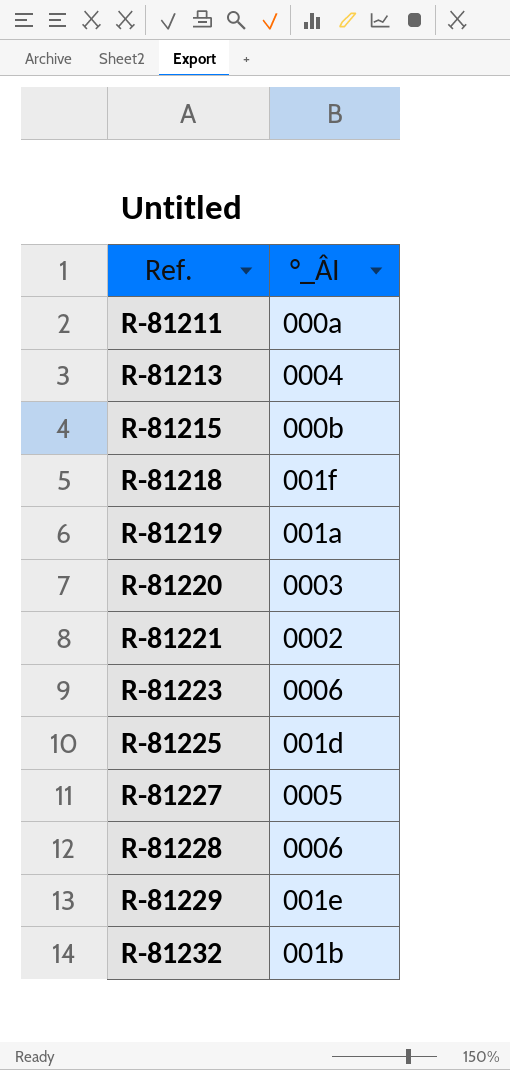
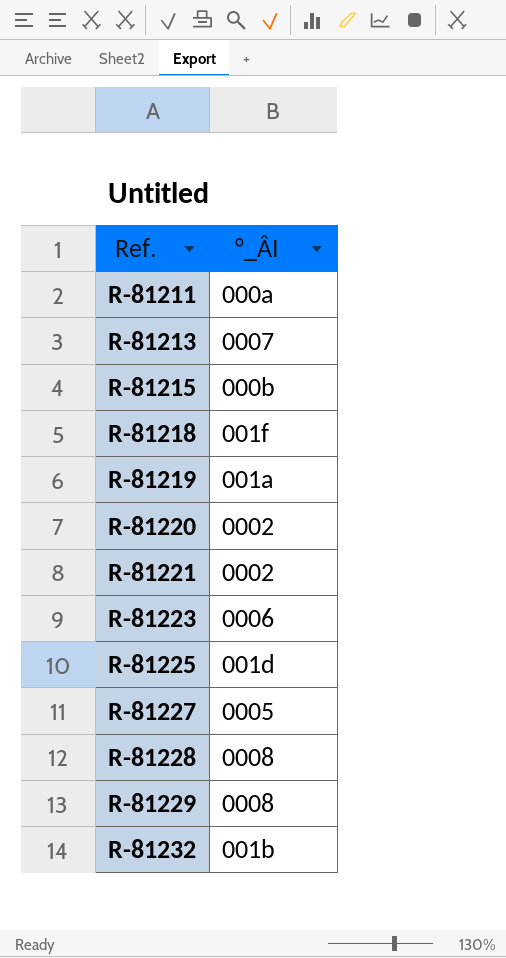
R-81213 | °_ÂI: 0004 -> 0007
R-81220 | °_ÂI: 0003 -> 0002
R-81228 | °_ÂI: 0006 -> 0008
R-81229 | °_ÂI: 001e -> 0008

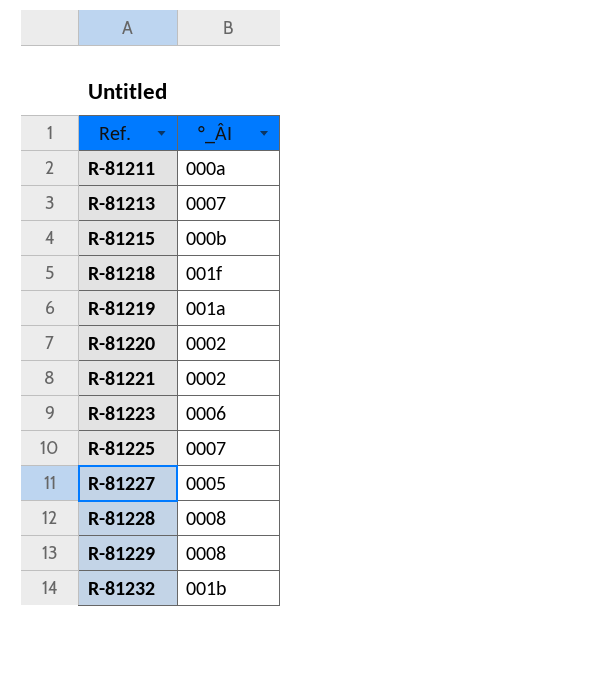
R-81225 | °_ÂI: 001d -> 0007

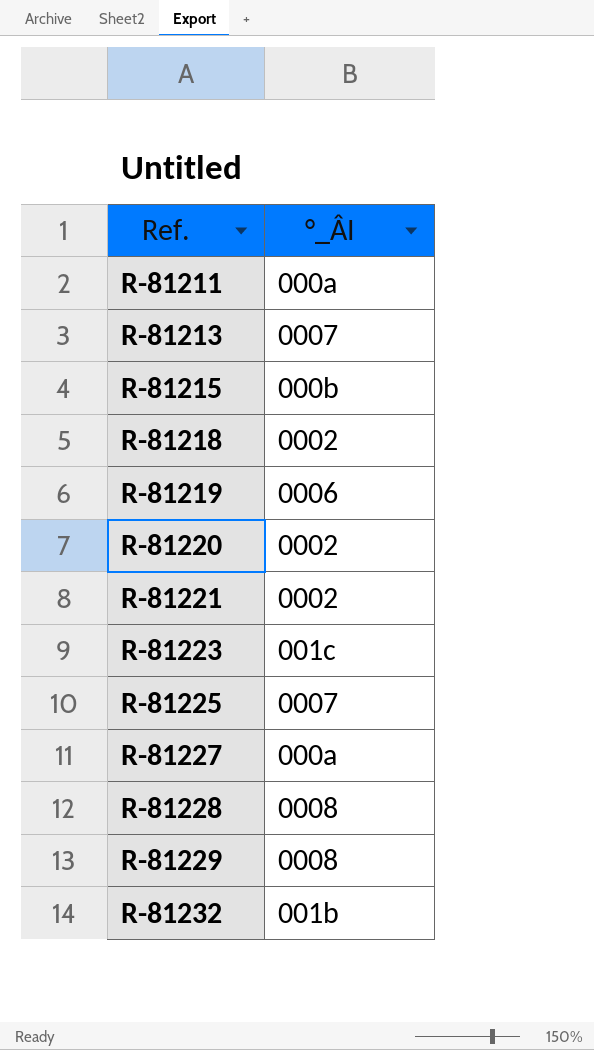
R-81218 | °_ÂI: 001f -> 0002
R-81219 | °_ÂI: 001a -> 0006
R-81223 | °_ÂI: 0006 -> 001c
R-81227 | °_ÂI: 0005 -> 000a

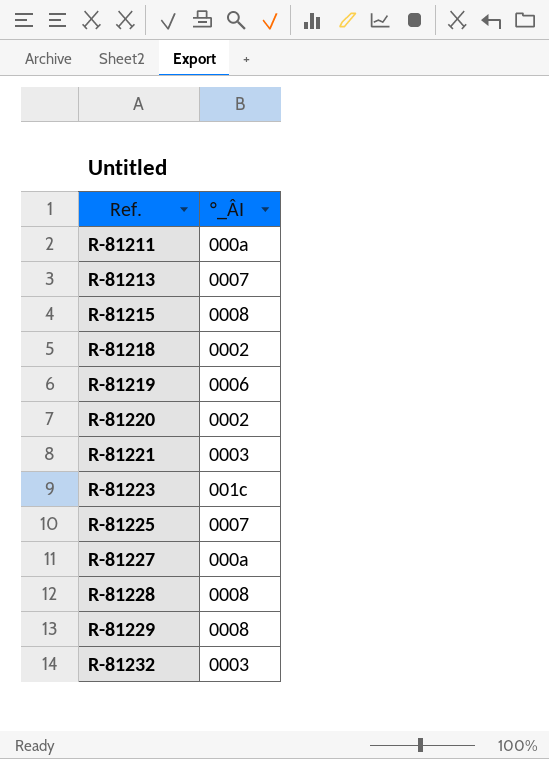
R-81215 | °_ÂI: 000b -> 0008
R-81221 | °_ÂI: 0002 -> 0003
R-81232 | °_ÂI: 001b -> 0003

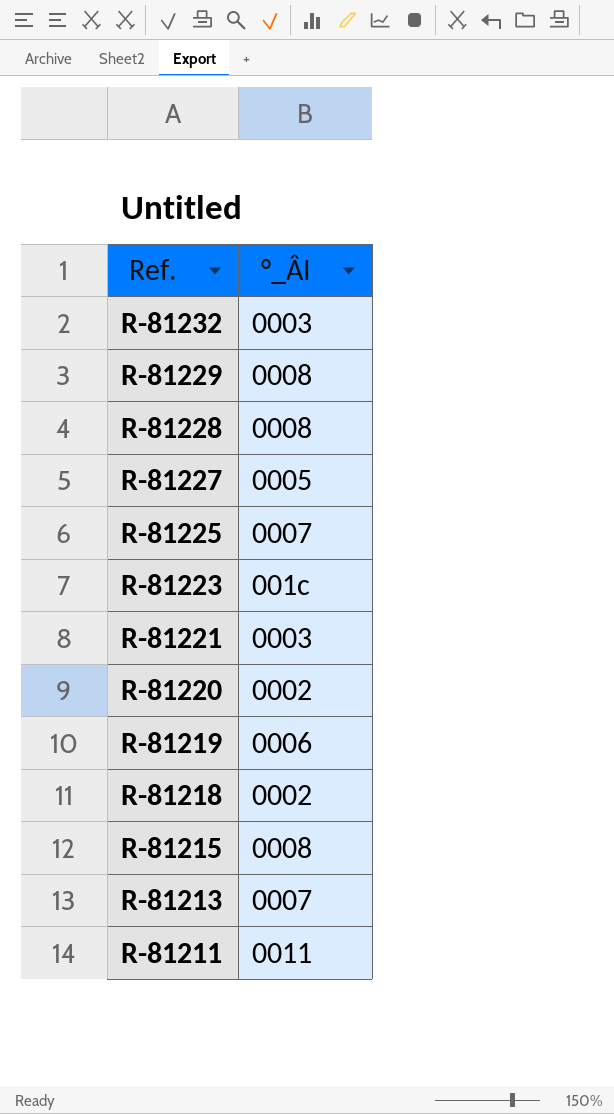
row order: Ref. ascending -> Ref. descending
R-81227 | °_ÂI: 000a -> 0005
R-81211 | °_ÂI: 000a -> 0011

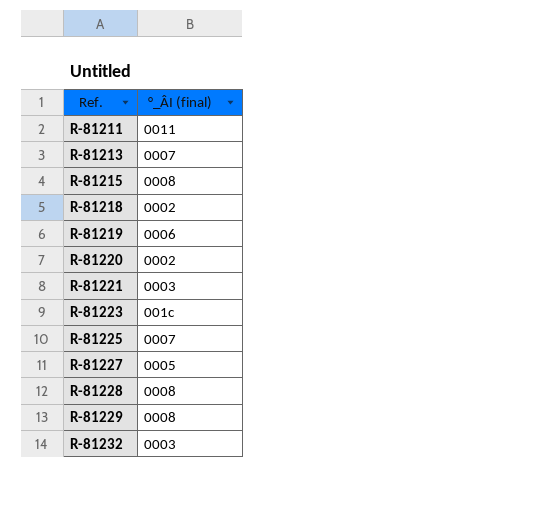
row order: Ref. descending -> Ref. ascending
column name: °_ÂI -> °_ÂI (final)

